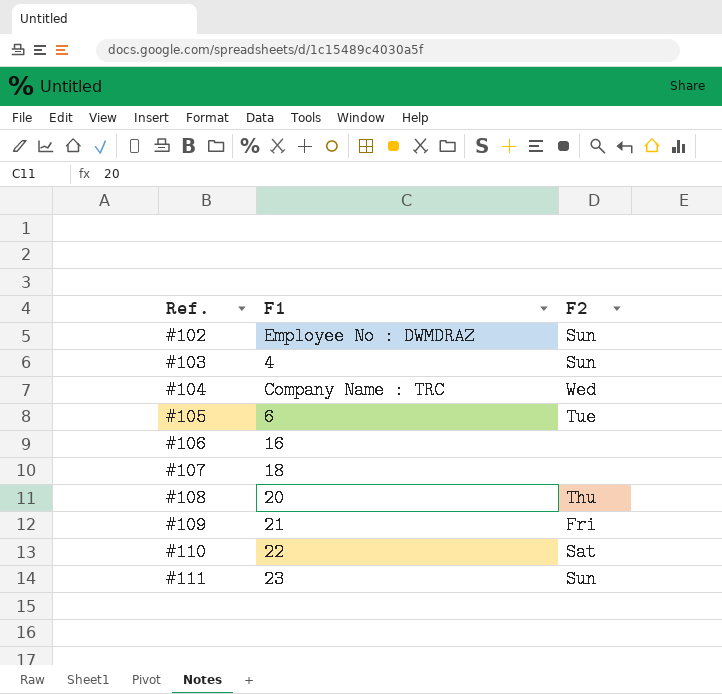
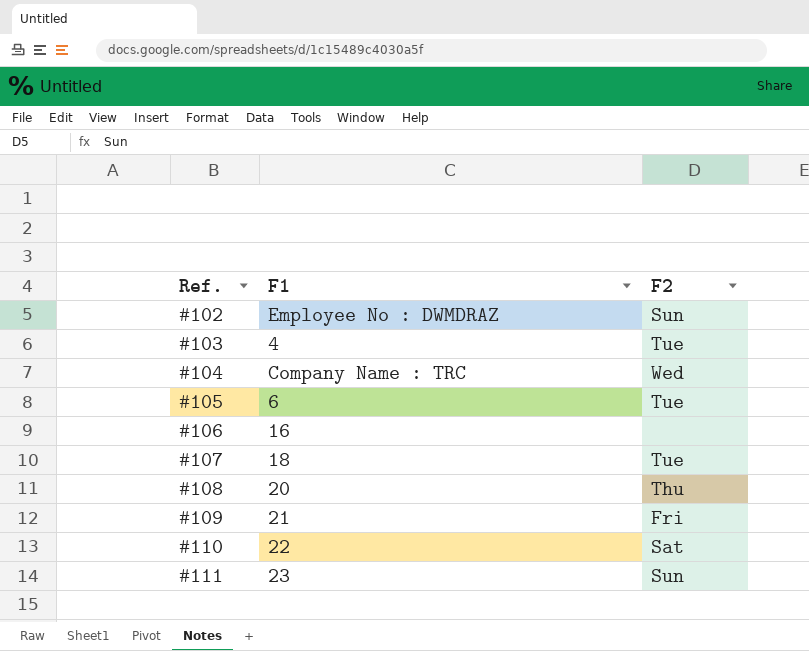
#103 | F2: Sun -> Tue
#107 | F2: none -> Tue

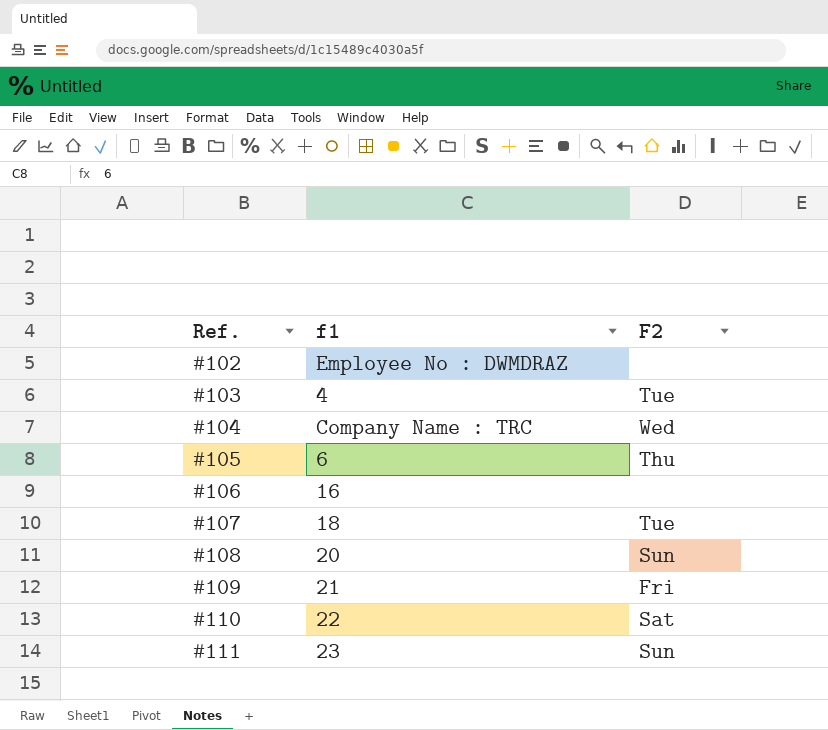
column name: F1 -> f1
#102 | F2: Sun -> none
#105 | F2: Tue -> Thu
#108 | F2: Thu -> Sun

